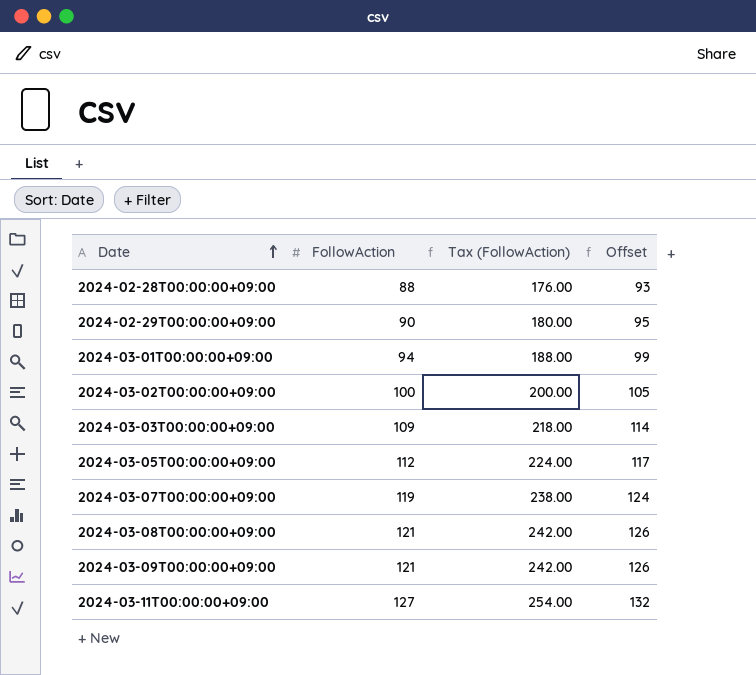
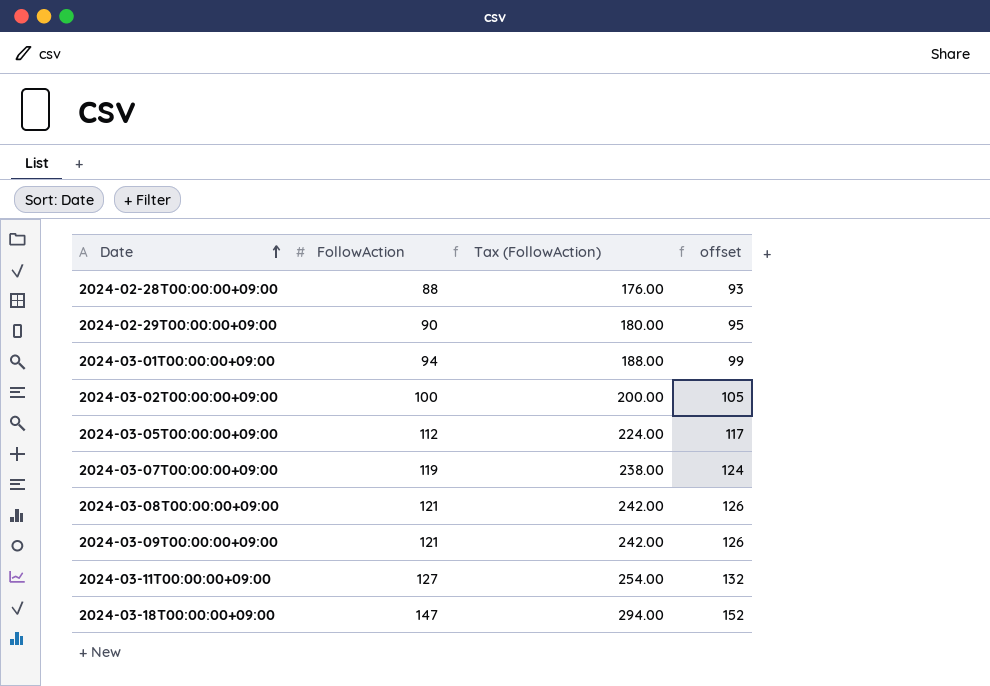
column name: Offset -> offset
row 2024-03-03T00:00:00+09:00: 109 | 218.00 | 114 -> none
row 2024-03-18T00:00:00+09:00: none -> 147 | 294.00 | 152

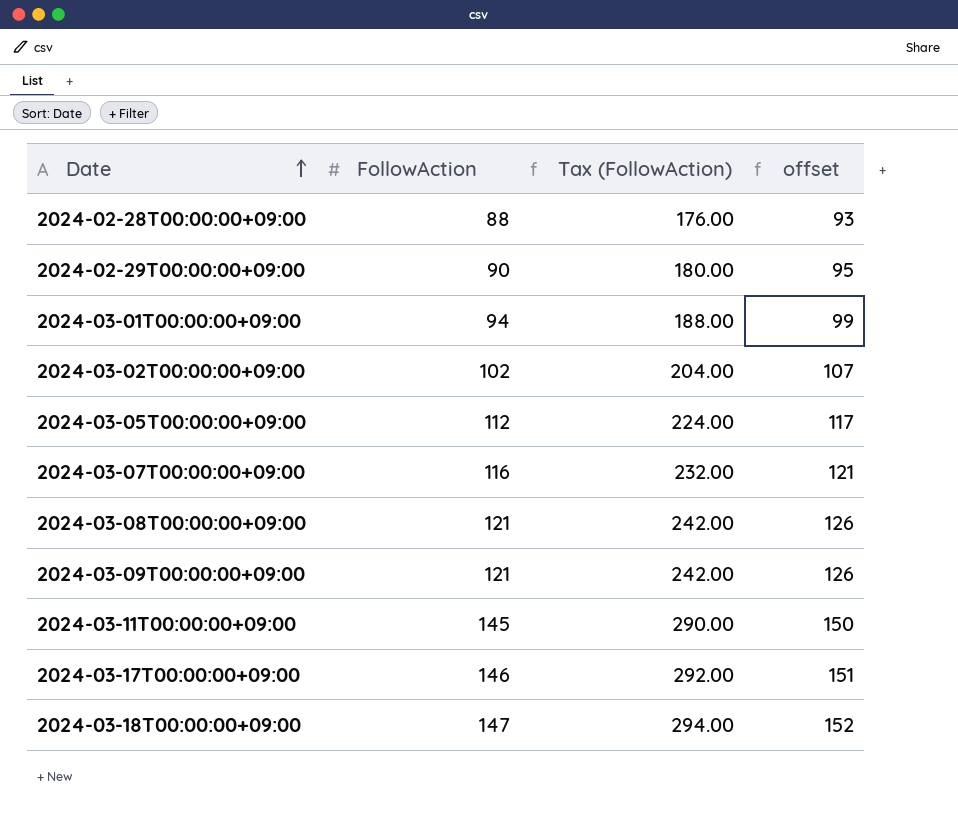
2024-03-02T00:00:00+09:00 | FollowAction: 100 -> 102
2024-03-02T00:00:00+09:00 | Tax (FollowAction): 200.00 -> 204.00
2024-03-02T00:00:00+09:00 | offset: 105 -> 107
2024-03-07T00:00:00+09:00 | FollowAction: 119 -> 116
2024-03-07T00:00:00+09:00 | Tax (FollowAction): 238.00 -> 232.00
2024-03-07T00:00:00+09:00 | offset: 124 -> 121
2024-03-11T00:00:00+09:00 | FollowAction: 127 -> 145
2024-03-11T00:00:00+09:00 | Tax (FollowAction): 254.00 -> 290.00
2024-03-11T00:00:00+09:00 | offset: 132 -> 150
row 2024-03-17T00:00:00+09:00: none -> 146 | 292.00 | 151

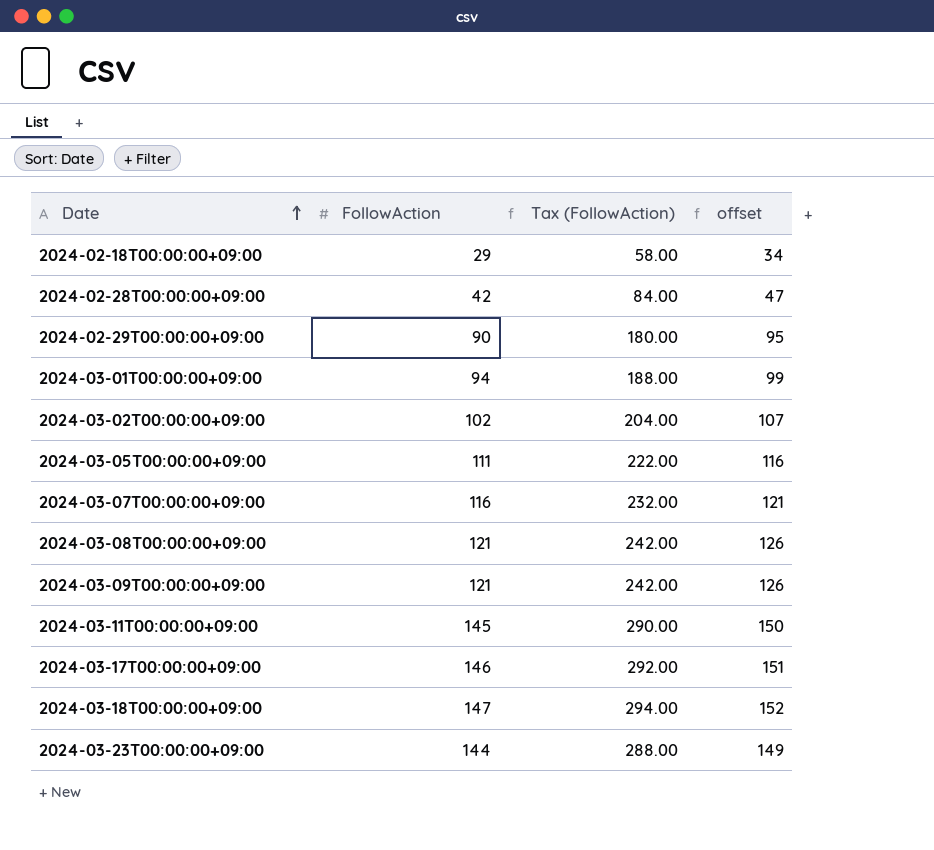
row 2024-02-18T00:00:00+09:00: none -> 29 | 58.00 | 34
2024-02-28T00:00:00+09:00 | FollowAction: 88 -> 42
2024-02-28T00:00:00+09:00 | Tax (FollowAction): 176.00 -> 84.00
2024-02-28T00:00:00+09:00 | offset: 93 -> 47
2024-03-05T00:00:00+09:00 | FollowAction: 112 -> 111
2024-03-05T00:00:00+09:00 | Tax (FollowAction): 224.00 -> 222.00
2024-03-05T00:00:00+09:00 | offset: 117 -> 116
row 2024-03-23T00:00:00+09:00: none -> 144 | 288.00 | 149

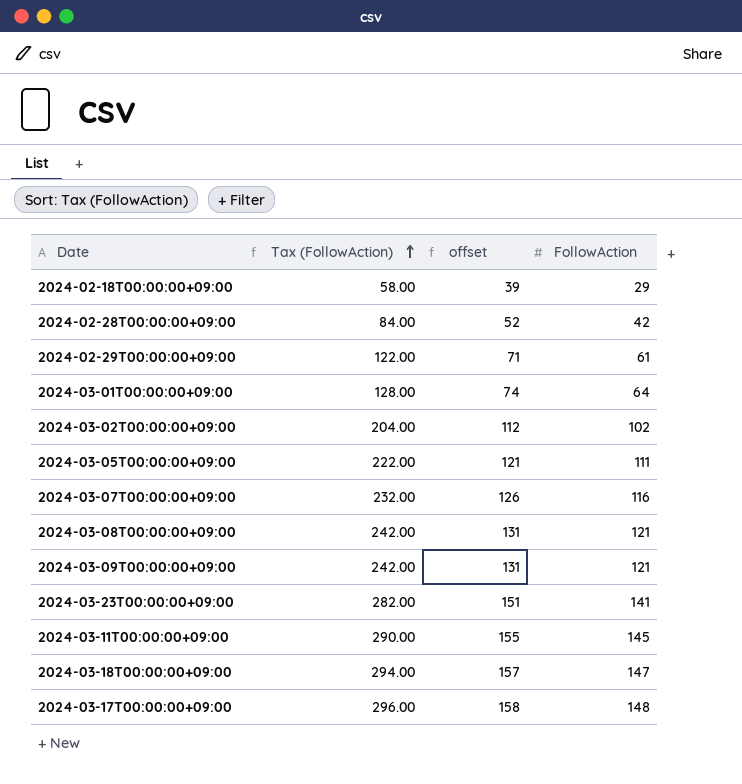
row order: Date ascending -> Tax (FollowAction) ascending
column offset | formula: [FollowAction] + 5 -> [FollowAction] + 10
column FollowAction | position: 2 -> 4
2024-02-29T00:00:00+09:00 | Tax (FollowAction): 180.00 -> 122.00
2024-02-29T00:00:00+09:00 | FollowAction: 90 -> 61
2024-03-01T00:00:00+09:00 | Tax (FollowAction): 188.00 -> 128.00
2024-03-01T00:00:00+09:00 | FollowAction: 94 -> 64
2024-03-23T00:00:00+09:00 | Tax (FollowAction): 288.00 -> 282.00
2024-03-23T00:00:00+09:00 | FollowAction: 144 -> 141
2024-03-17T00:00:00+09:00 | Tax (FollowAction): 292.00 -> 296.00
2024-03-17T00:00:00+09:00 | FollowAction: 146 -> 148

